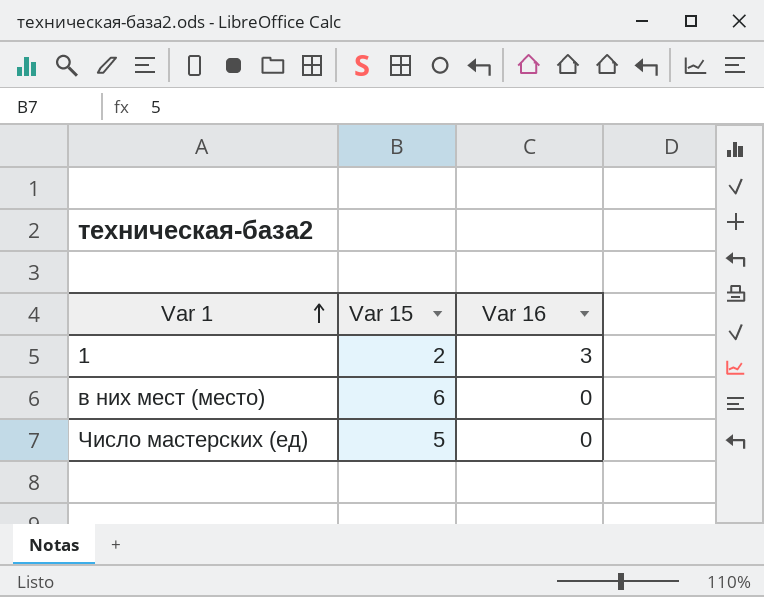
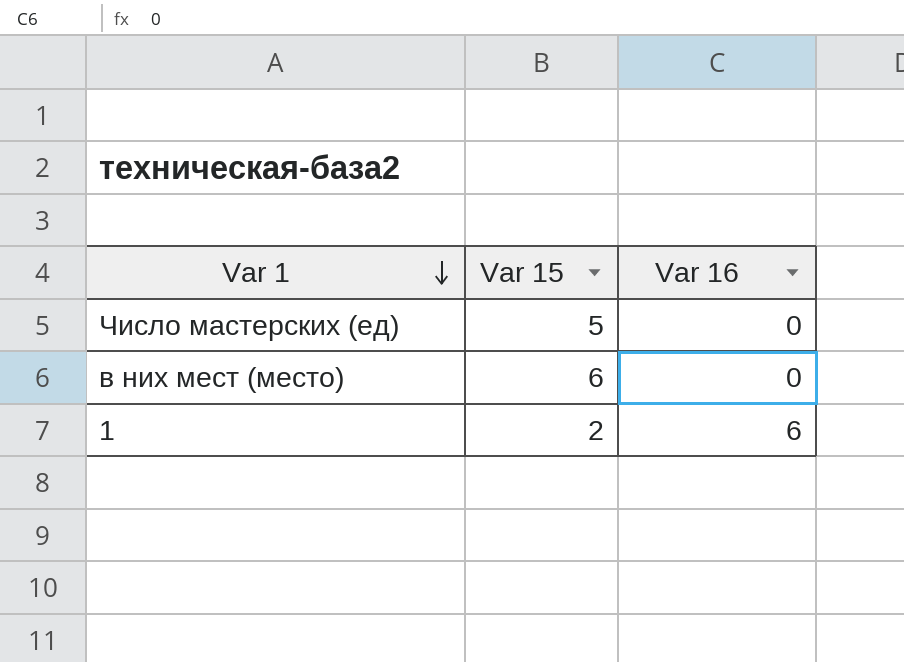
row order: Var 1 ascending -> Var 1 descending
1 | Var 16: 3 -> 6

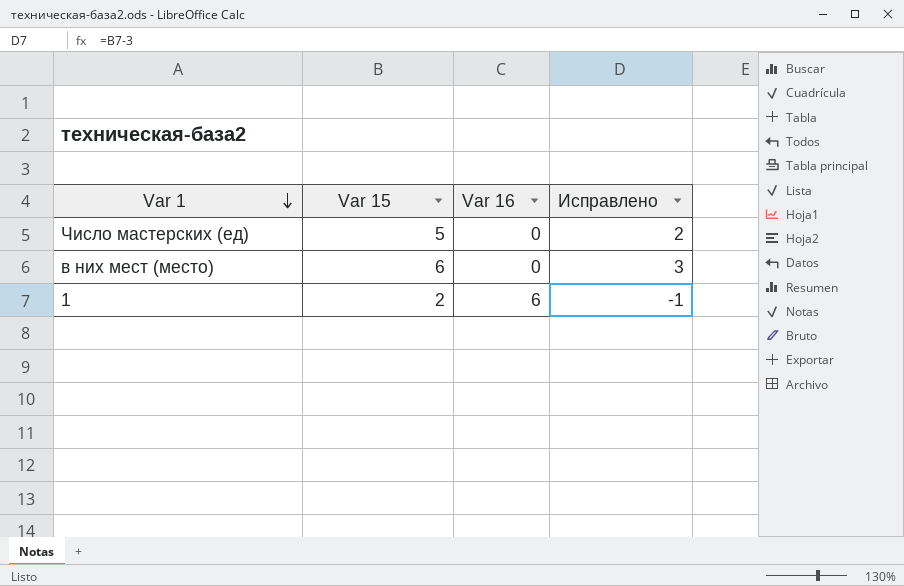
column Исправлено | formula: none -> [Var 15] - 3

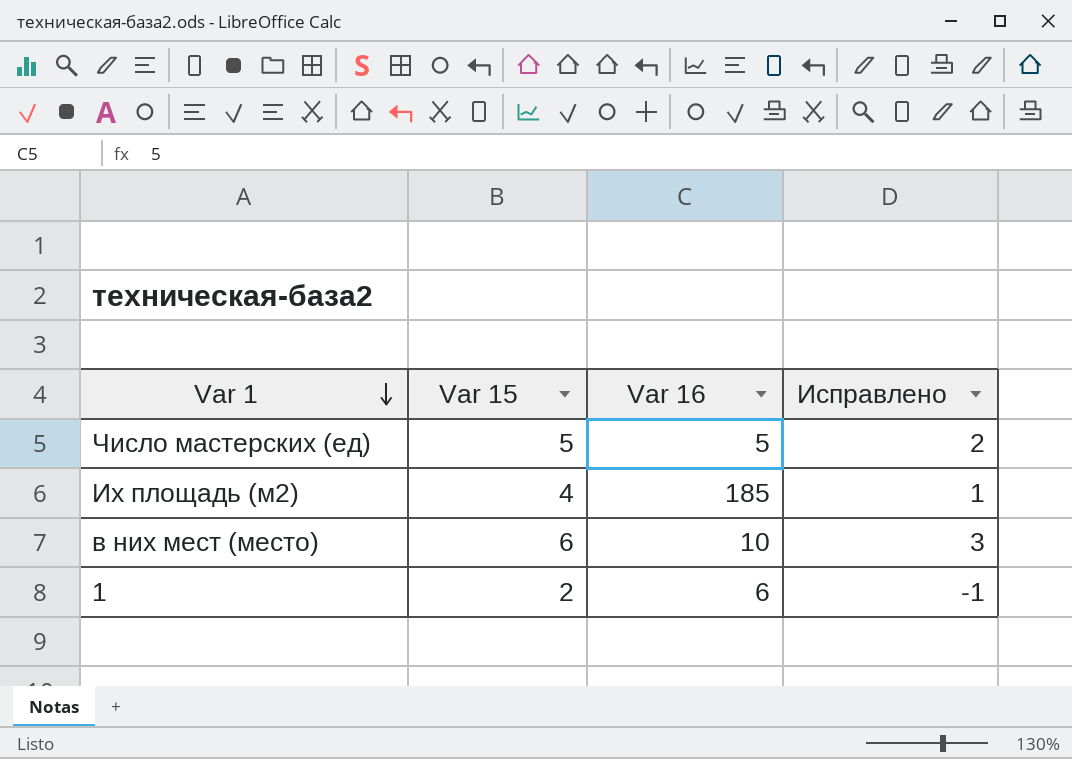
Число мастерских (ед) | Var 16: 0 -> 5
row Их площадь (м2): none -> 4 | 185 | 1
в них мест (место) | Var 16: 0 -> 10

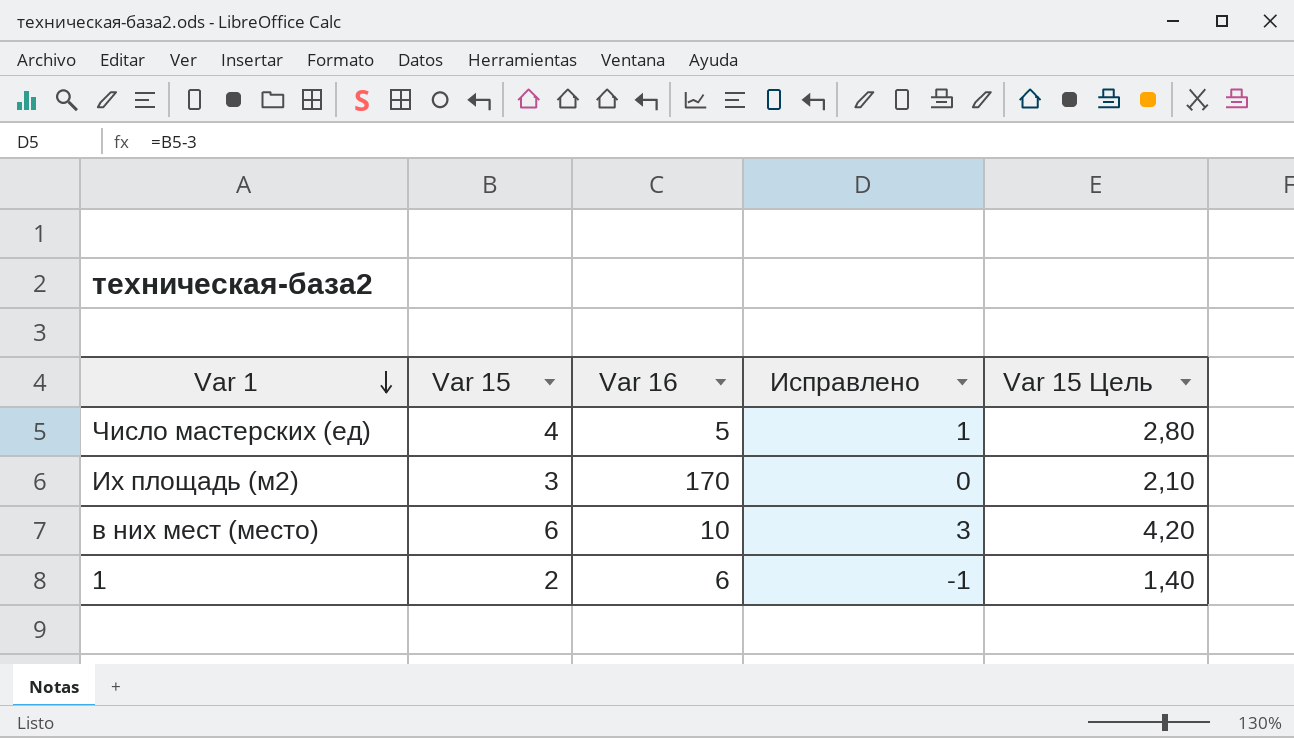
column Var 15 Цель | formula: none -> [Var 15] * 0,7
Число мастерских (ед) | Var 15: 5 -> 4
Число мастерских (ед) | Исправлено: 2 -> 1
Их площадь (м2) | Var 15: 4 -> 3
Их площадь (м2) | Var 16: 185 -> 170
Их площадь (м2) | Исправлено: 1 -> 0

